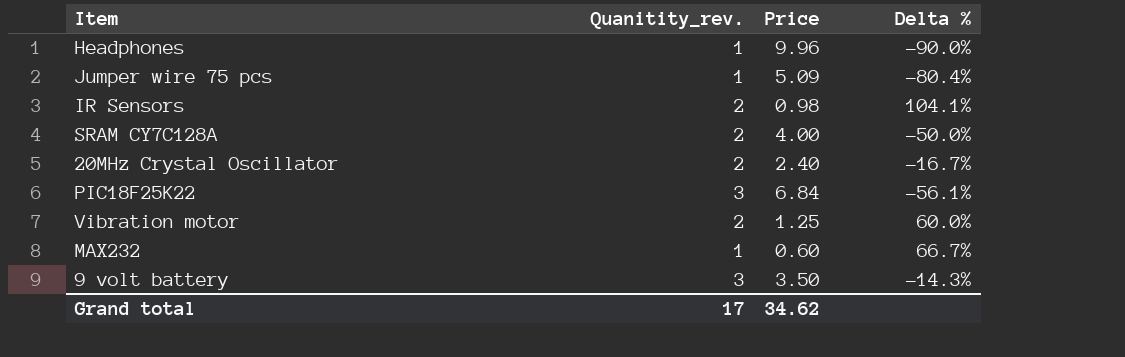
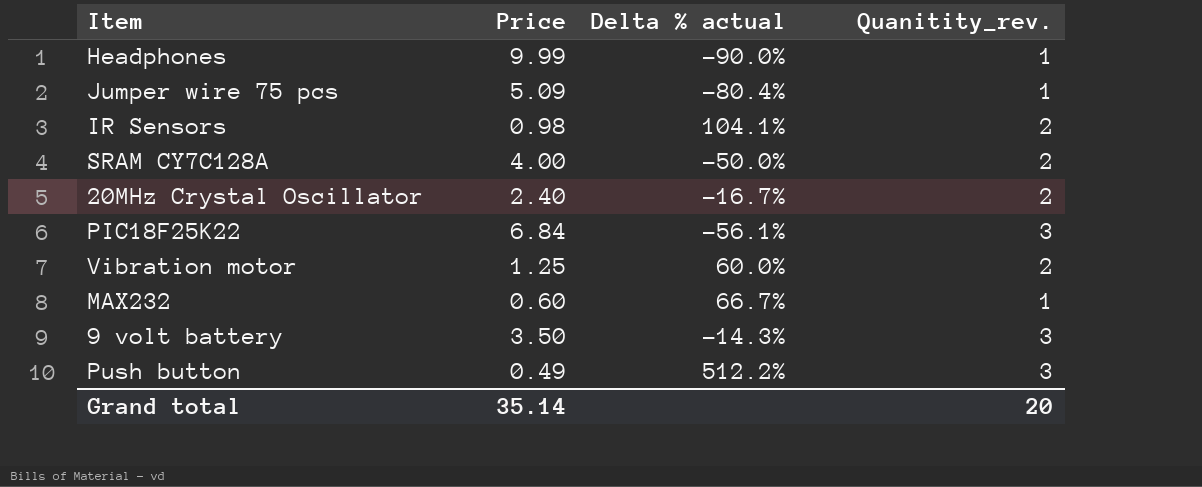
column name: Delta % -> Delta % actual
column Quanitity_rev. | position: 2 -> 4
Headphones | Price: 9.96 -> 9.99
row Push button: none -> 0.49 | 512.2% | 3
Grand total | Price: 34.62 -> 35.14
Grand total | Quanitity_rev.: 17 -> 20

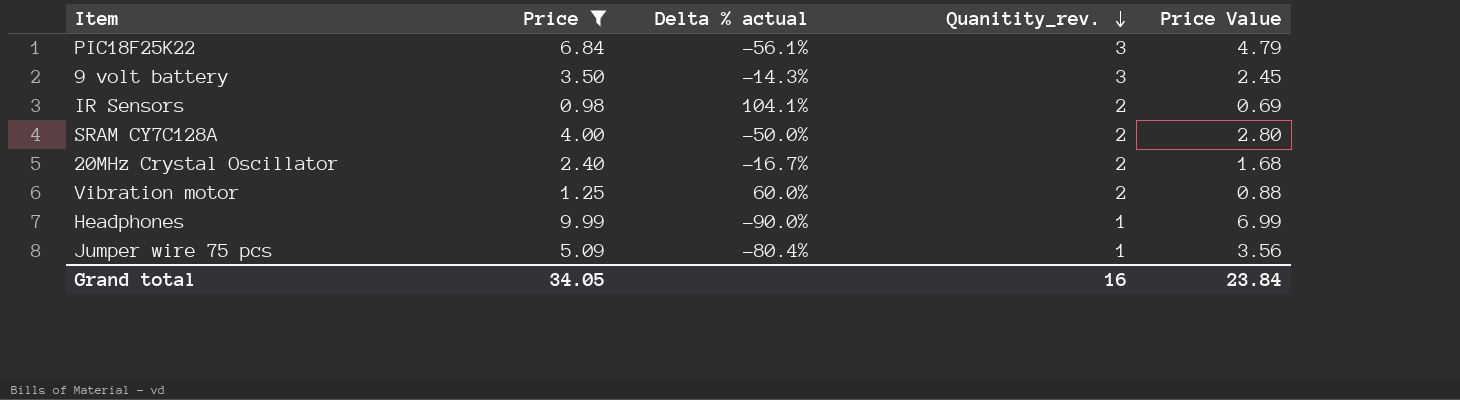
filter: none -> Price >= 0.98
row order: none -> Quanitity_rev. descending
column Price Value | formula: none -> [Price] * 0.7
Grand total | Price: 35.14 -> 34.05
Grand total | Quanitity_rev.: 20 -> 16

